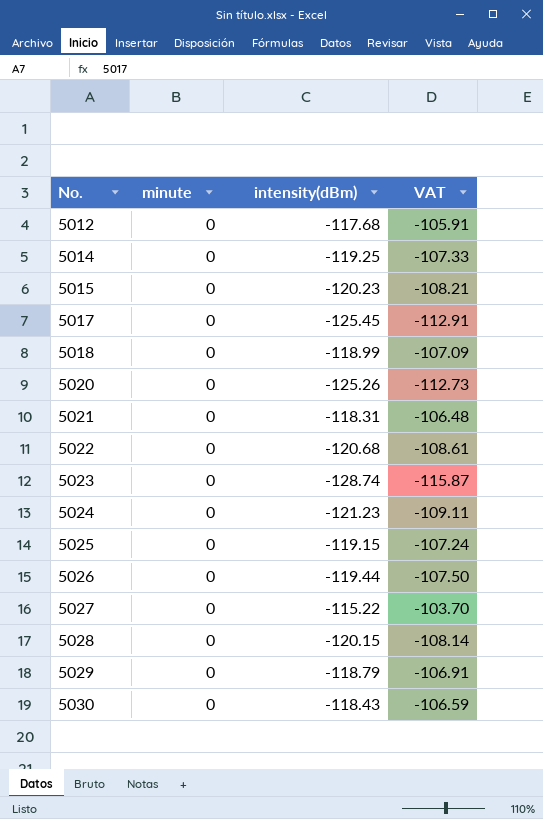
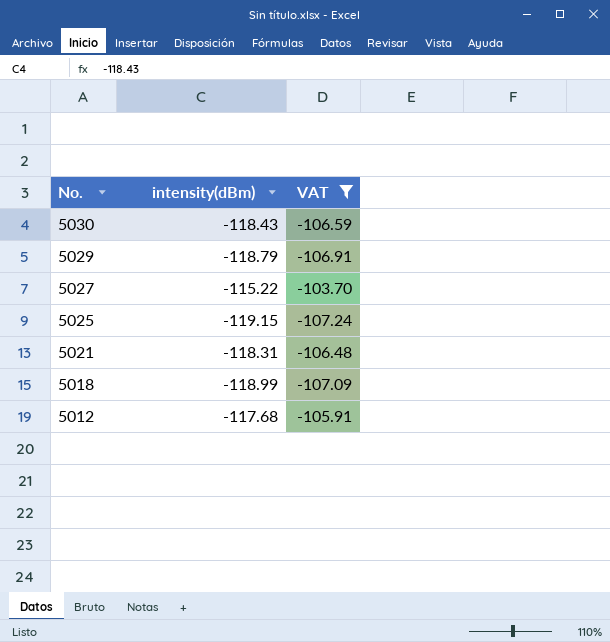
filter: none -> VAT >= -107.24
row order: No. ascending -> No. descending
column minute | position: 2 -> none

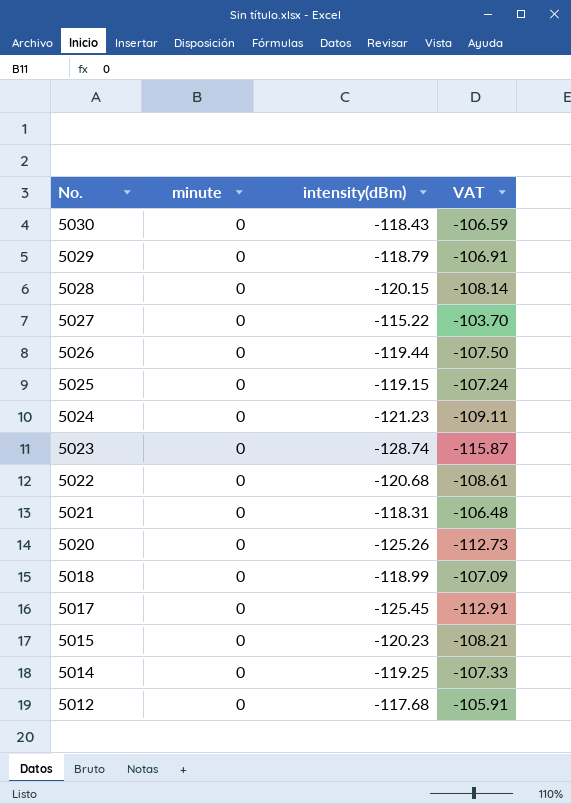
filter: VAT >= -107.24 -> none
column minute | position: none -> 2

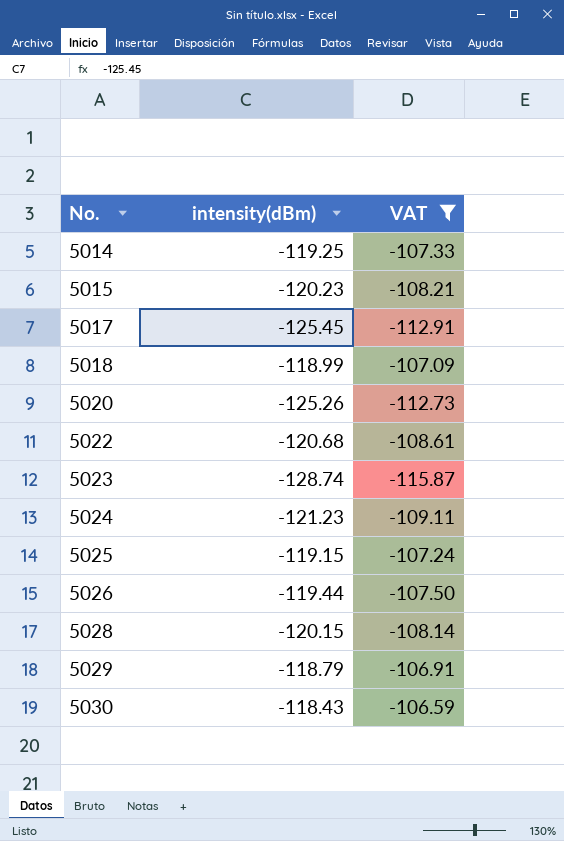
filter: none -> VAT <= -106.59
row order: No. descending -> No. ascending
column minute | position: 2 -> none

